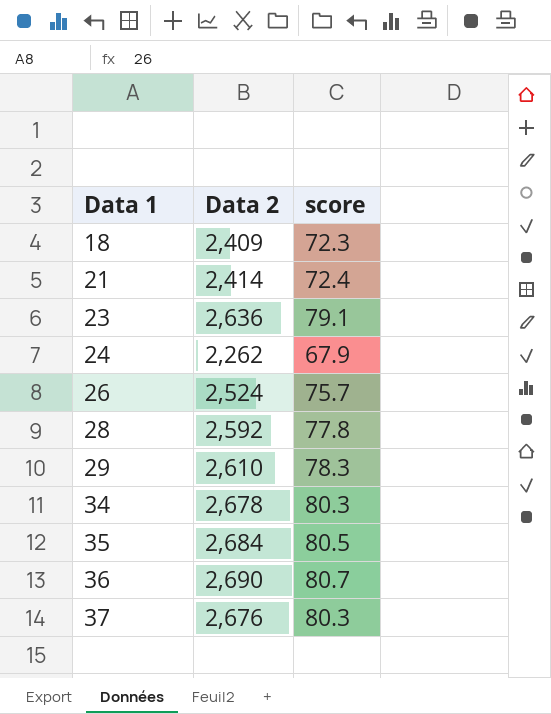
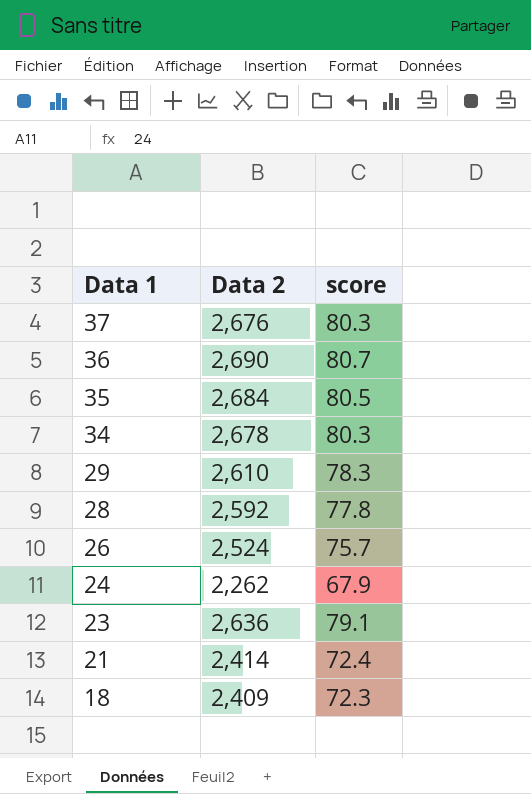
row order: Data 1 ascending -> Data 1 descending

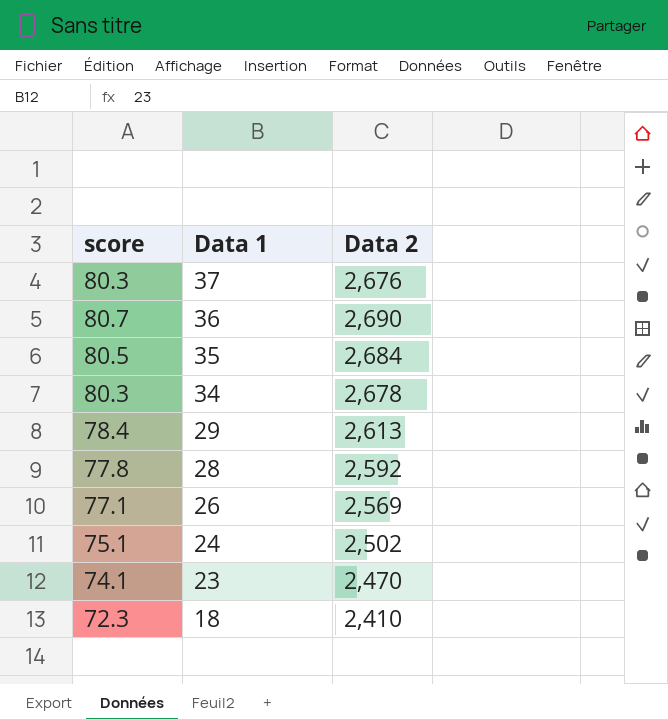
column score | position: 3 -> 1
row 21: 2,414 | 72.4 -> none
29 | score: 78.3 -> 78.4
29 | Data 2: 2,610 -> 2,613
26 | score: 75.7 -> 77.1
26 | Data 2: 2,524 -> 2,569
24 | score: 67.9 -> 75.1
24 | Data 2: 2,262 -> 2,502
23 | score: 79.1 -> 74.1
23 | Data 2: 2,636 -> 2,470
18 | Data 2: 2,409 -> 2,410

